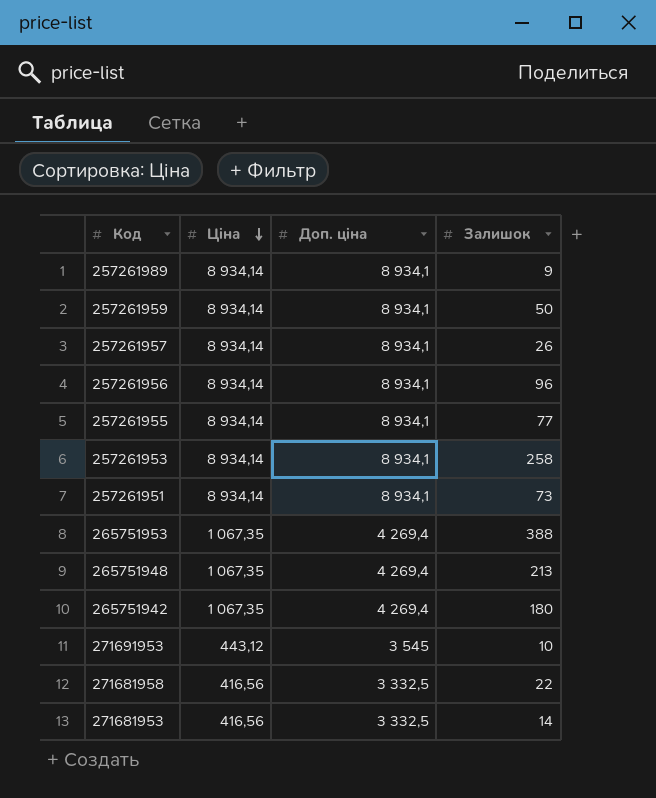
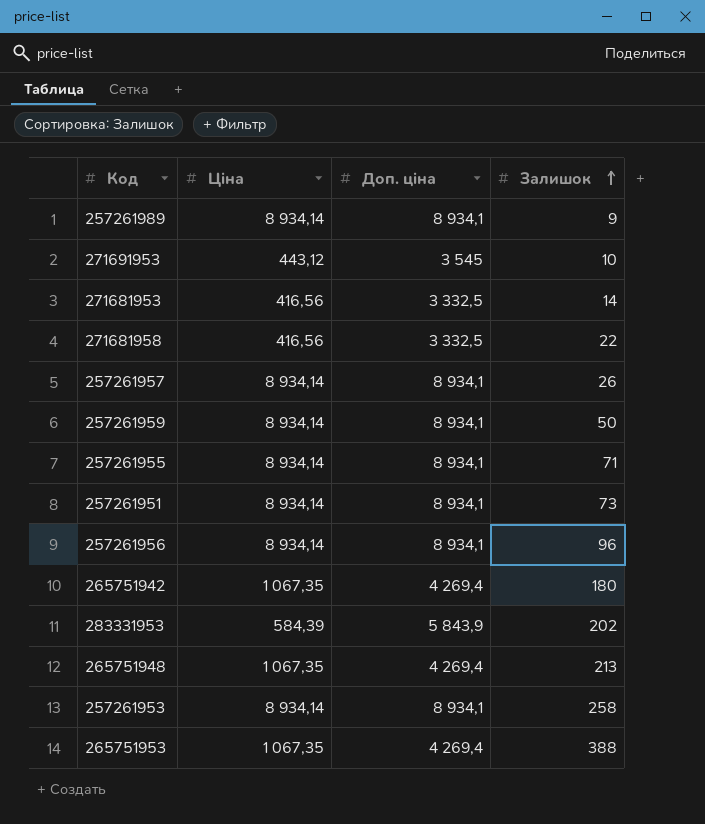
row order: Ціна descending -> Залишок ascending
257261955 | Залишок: 77 -> 71
row 283331953: none -> 584,39 | 5 843,9 | 202

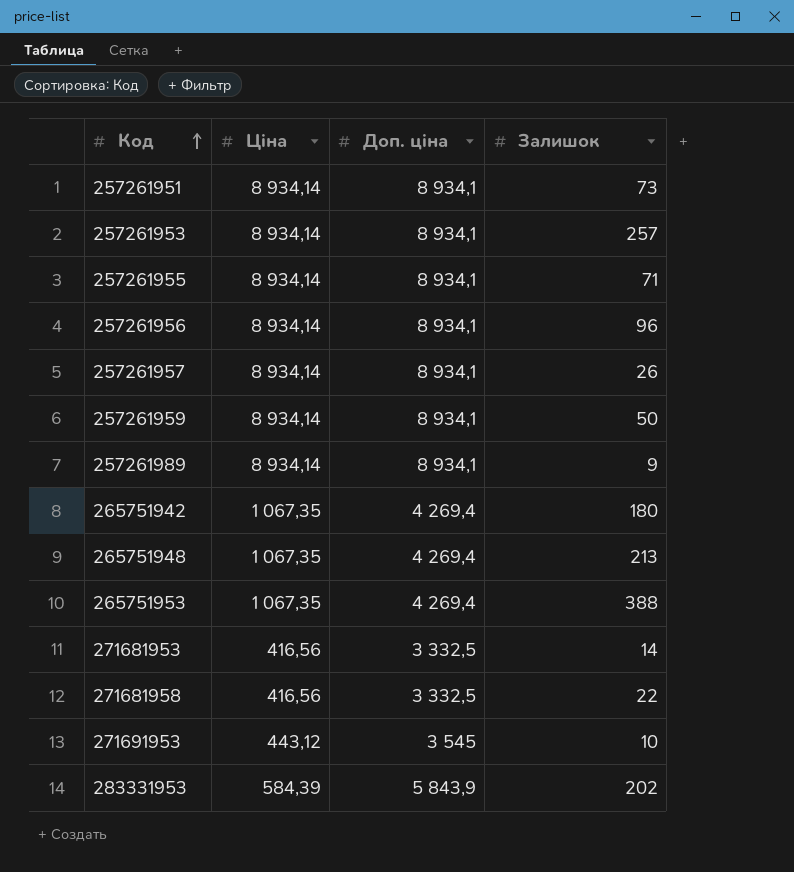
row order: Залишок ascending -> Код ascending
257261953 | Залишок: 258 -> 257

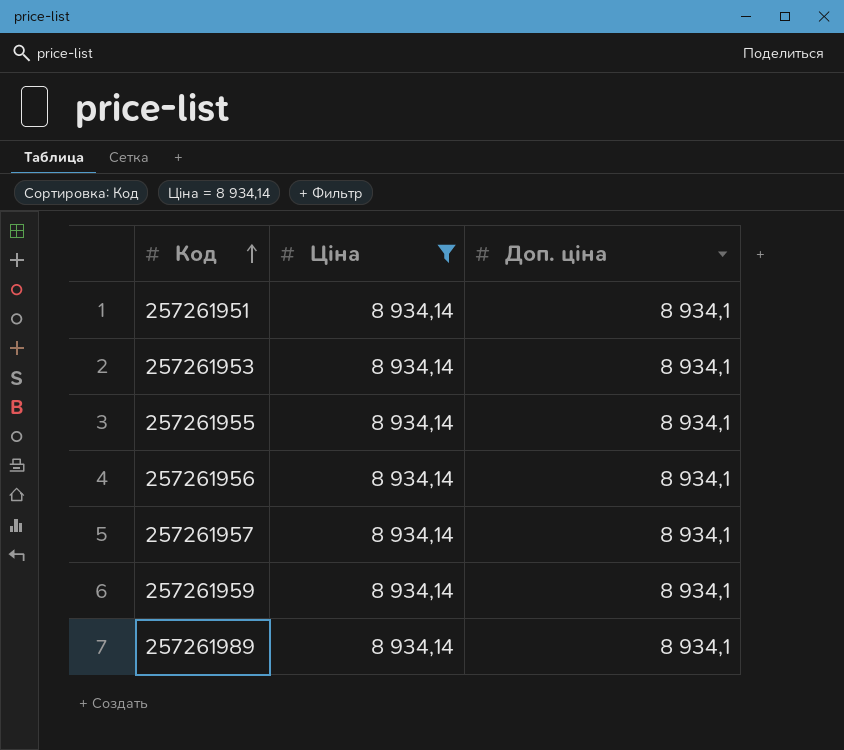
filter: none -> Ціна = 8 934,14
column Залишок | position: 4 -> none

